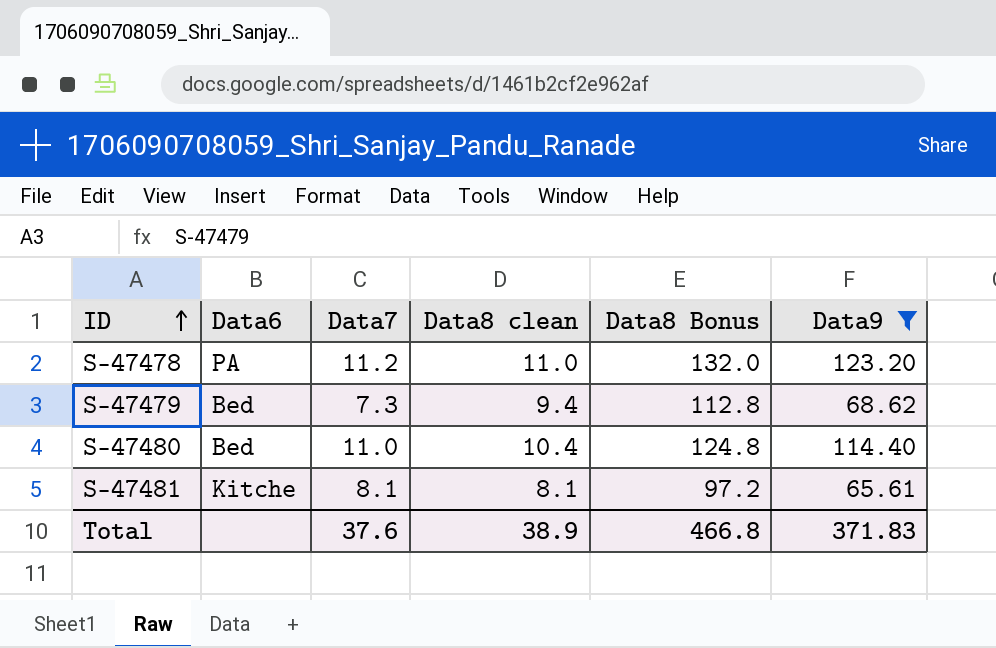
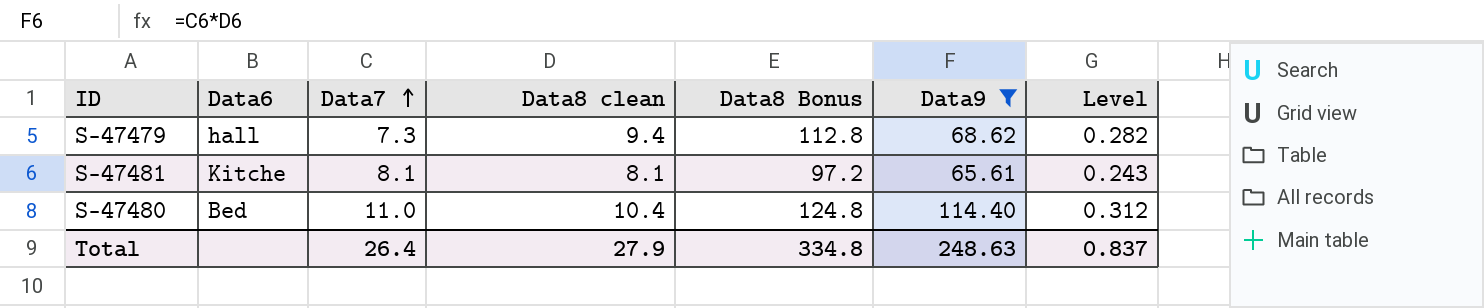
row order: ID ascending -> Data7 ascending
column Level | formula: none -> [Data8 clean] * 0.03
row S-47478: PA | 11.2 | 11.0 | 132.0 | 123.20 -> none
S-47479 | Data6: Bed -> hall
Total | Data7: 37.6 -> 26.4
Total | Data8 clean: 38.9 -> 27.9
Total | Data8 Bonus: 466.8 -> 334.8
Total | Data9: 371.83 -> 248.63

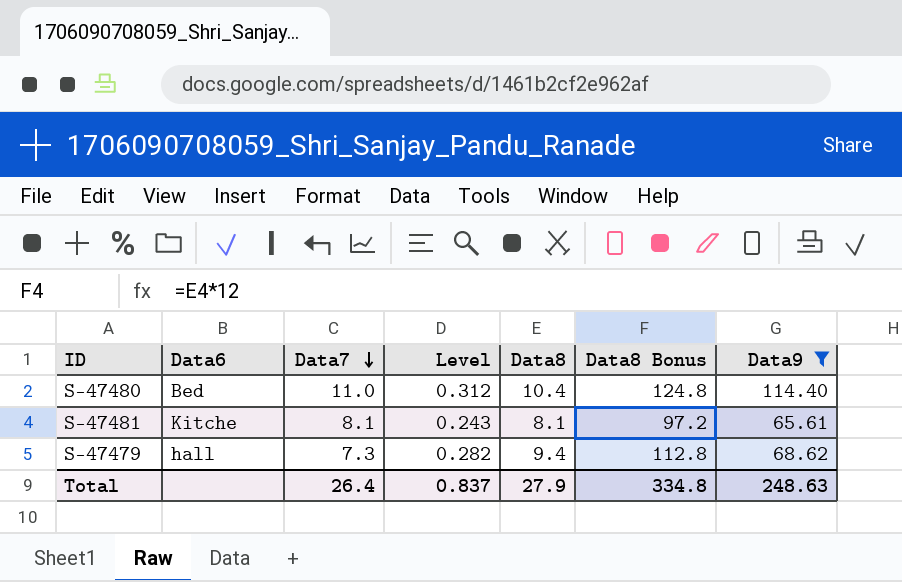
row order: Data7 ascending -> Data7 descending
column Level | position: 7 -> 4
column name: Data8 clean -> Data8

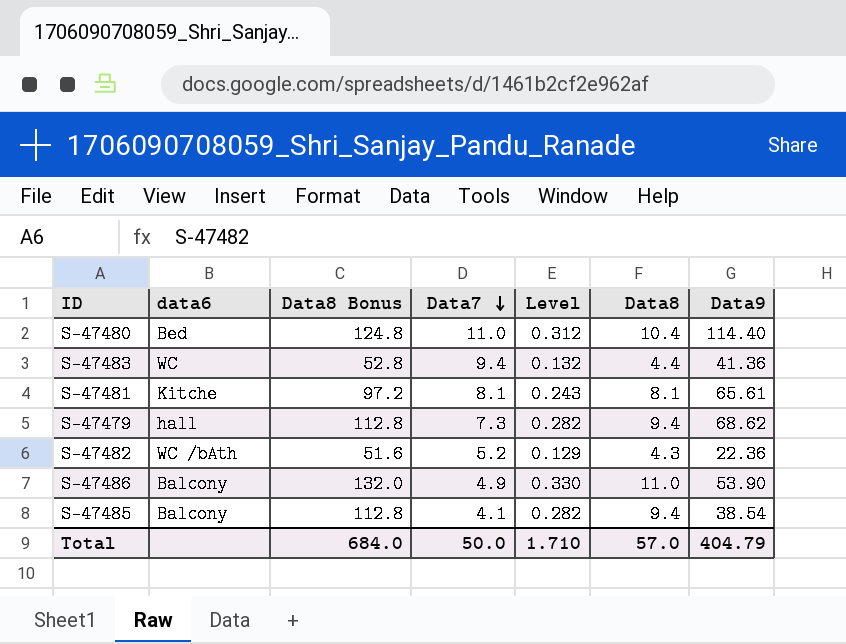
filter: Data9 >= 65.61 -> none
column name: Data6 -> data6
column Data8 Bonus | position: 6 -> 3
Total | Data8 Bonus: 334.8 -> 684.0
Total | Data7: 26.4 -> 50.0
Total | Level: 0.837 -> 1.710
Total | Data8: 27.9 -> 57.0
Total | Data9: 248.63 -> 404.79

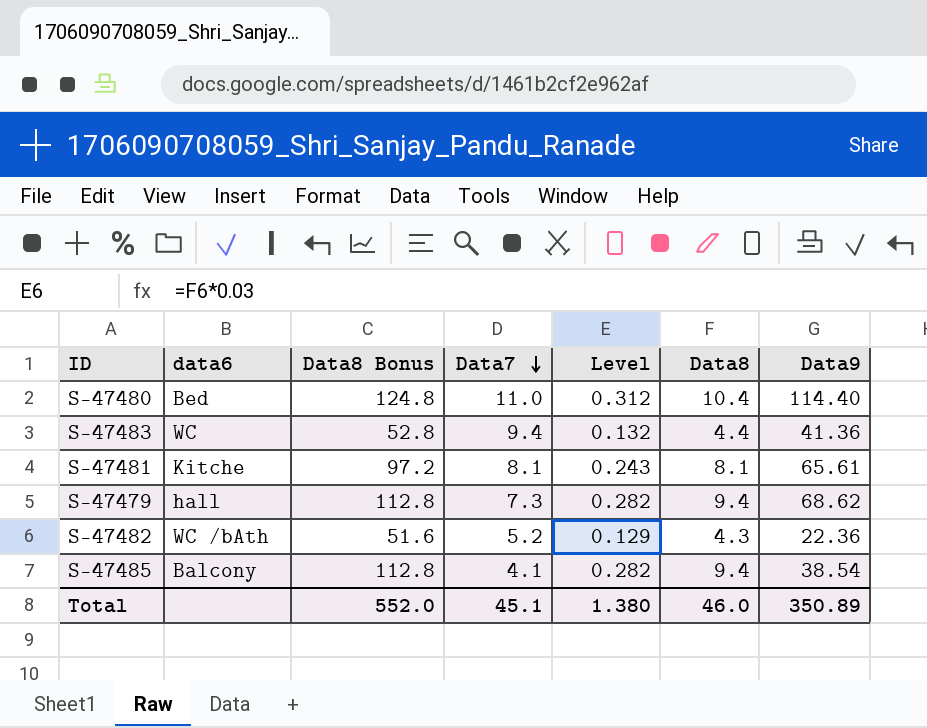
row S-47486: Balcony | 132.0 | 4.9 | 0.330 | 11.0 | 53.90 -> none
Total | Data8 Bonus: 684.0 -> 552.0
Total | Data7: 50.0 -> 45.1
Total | Level: 1.710 -> 1.380
Total | Data8: 57.0 -> 46.0
Total | Data9: 404.79 -> 350.89

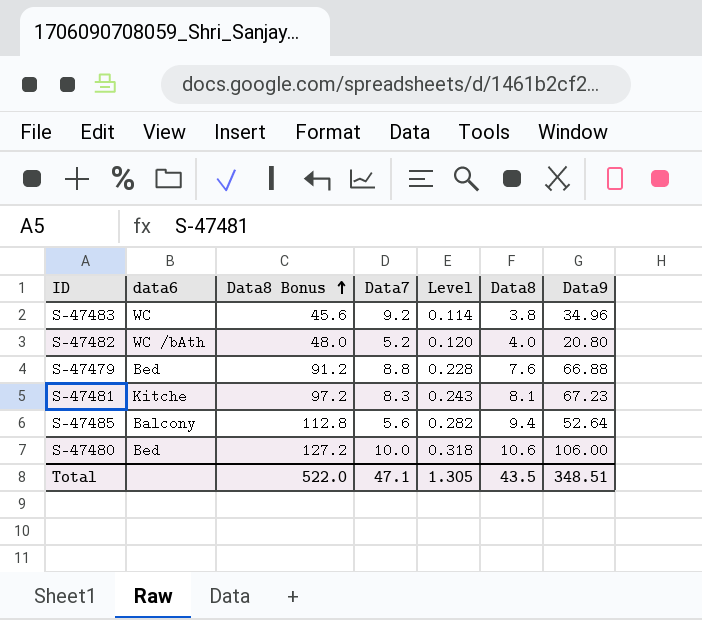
row order: Data7 descending -> Data8 Bonus ascending
S-47483 | Data8 Bonus: 52.8 -> 45.6
S-47483 | Data7: 9.4 -> 9.2
S-47483 | Level: 0.132 -> 0.114
S-47483 | Data8: 4.4 -> 3.8
S-47483 | Data9: 41.36 -> 34.96
S-47482 | Data8 Bonus: 51.6 -> 48.0
S-47482 | Level: 0.129 -> 0.120
S-47482 | Data8: 4.3 -> 4.0
S-47482 | Data9: 22.36 -> 20.80
S-47479 | data6: hall -> Bed
S-47479 | Data8 Bonus: 112.8 -> 91.2
S-47479 | Data7: 7.3 -> 8.8
S-47479 | Level: 0.282 -> 0.228
S-47479 | Data8: 9.4 -> 7.6
S-47479 | Data9: 68.62 -> 66.88
S-47481 | Data7: 8.1 -> 8.3
S-47481 | Data9: 65.61 -> 67.23
S-47485 | Data7: 4.1 -> 5.6
S-47485 | Data9: 38.54 -> 52.64
S-47480 | Data8 Bonus: 124.8 -> 127.2
S-47480 | Data7: 11.0 -> 10.0
S-47480 | Level: 0.312 -> 0.318
S-47480 | Data8: 10.4 -> 10.6
S-47480 | Data9: 114.40 -> 106.00
Total | Data8 Bonus: 552.0 -> 522.0
Total | Data7: 45.1 -> 47.1
Total | Level: 1.380 -> 1.305
Total | Data8: 46.0 -> 43.5
Total | Data9: 350.89 -> 348.51

